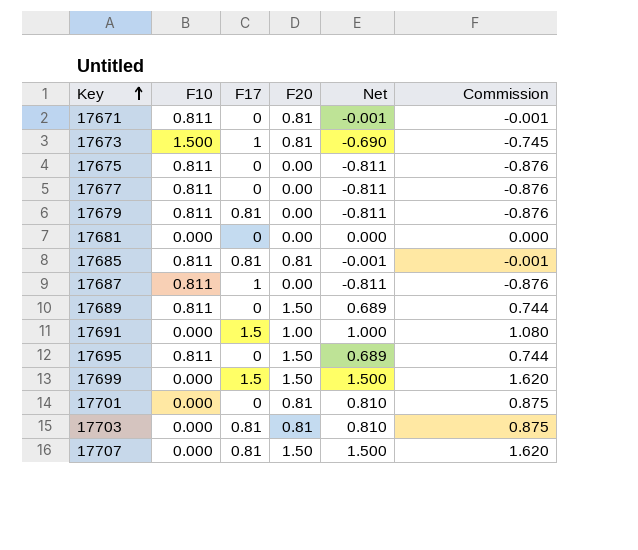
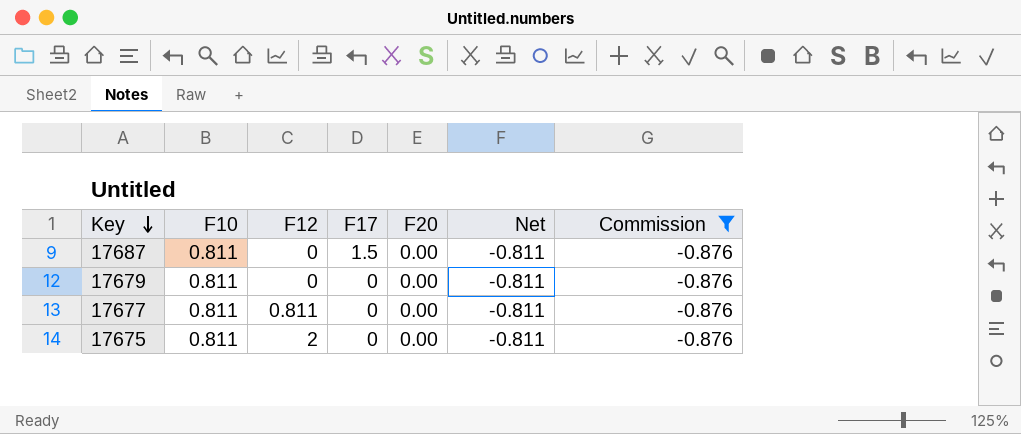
filter: none -> Commission = -0.876
row order: Key ascending -> Key descending
column F12 | position: none -> 3
17687 | F17: 1 -> 1.5
17679 | F17: 0.81 -> 0

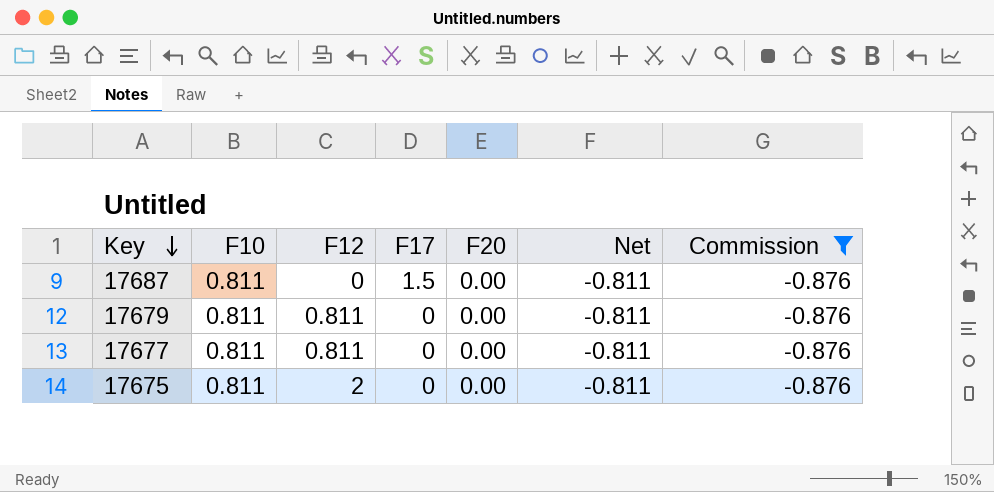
17679 | F12: 0 -> 0.811

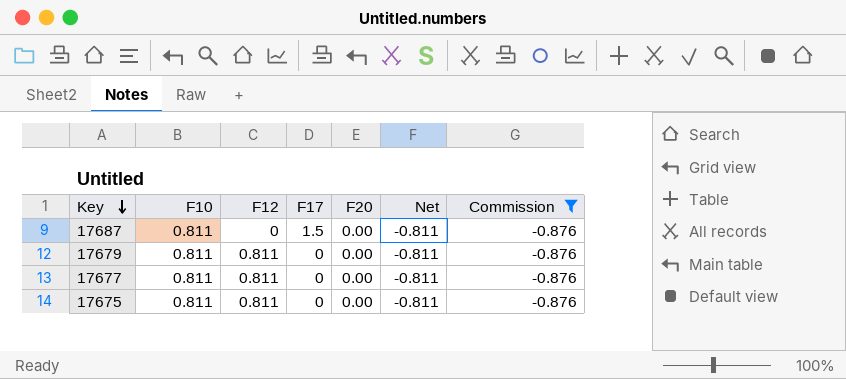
17675 | F12: 2 -> 0.811

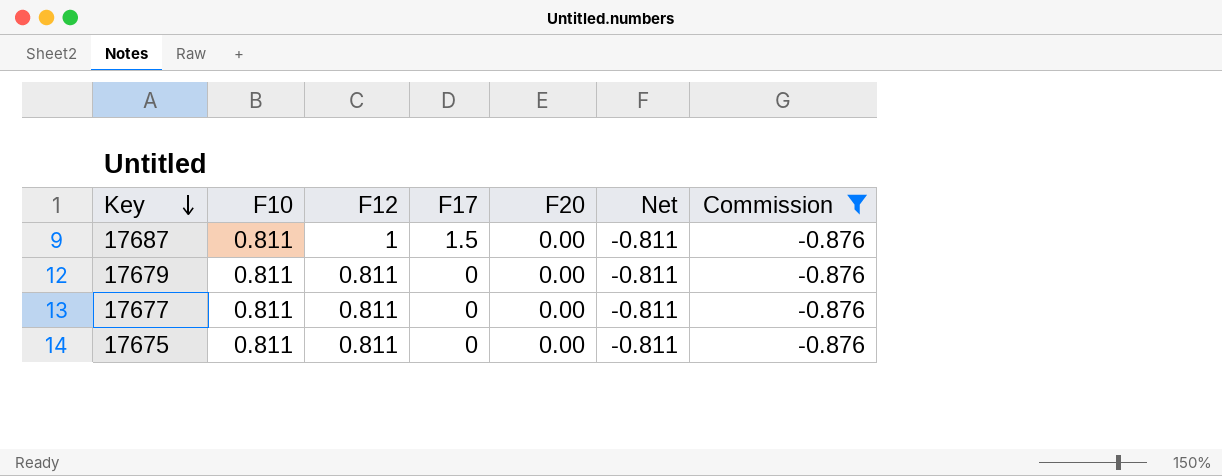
17687 | F12: 0 -> 1

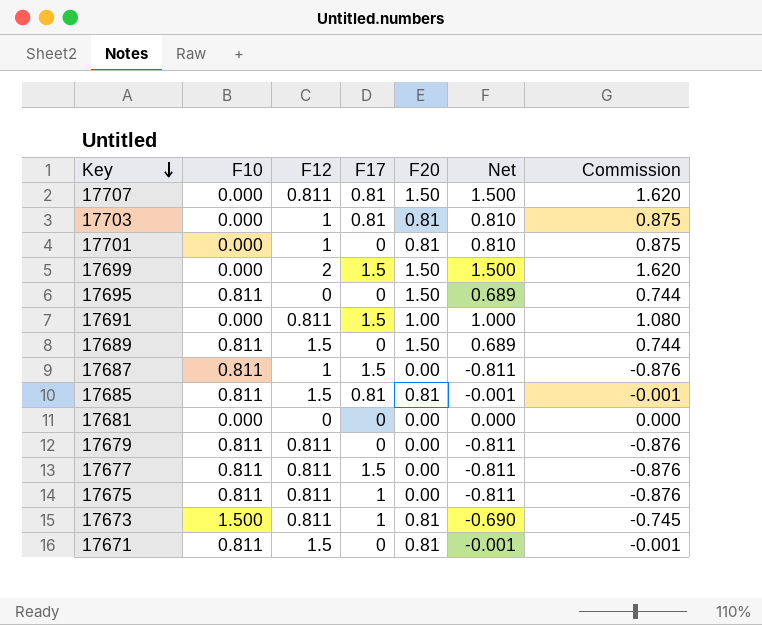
filter: Commission = -0.876 -> none
17677 | F17: 0 -> 1.5
17675 | F17: 0 -> 1

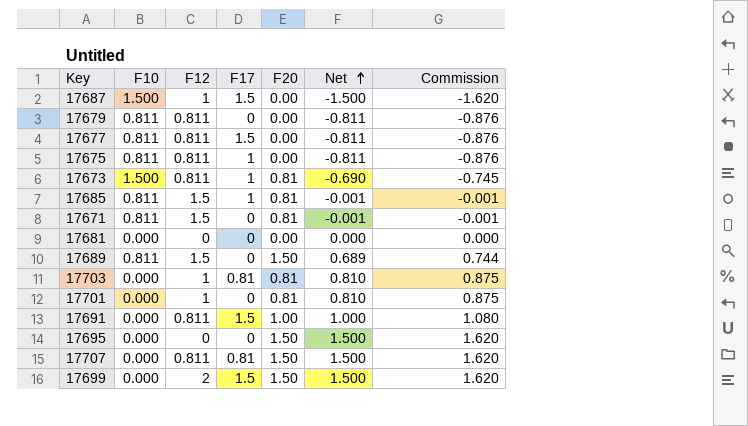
row order: Key descending -> Net ascending
17687 | F10: 0.811 -> 1.500
17687 | Net: -0.811 -> -1.500
17687 | Commission: -0.876 -> -1.620
17685 | F17: 0.81 -> 1
17695 | F10: 0.811 -> 0.000
17695 | Net: 0.689 -> 1.500
17695 | Commission: 0.744 -> 1.620

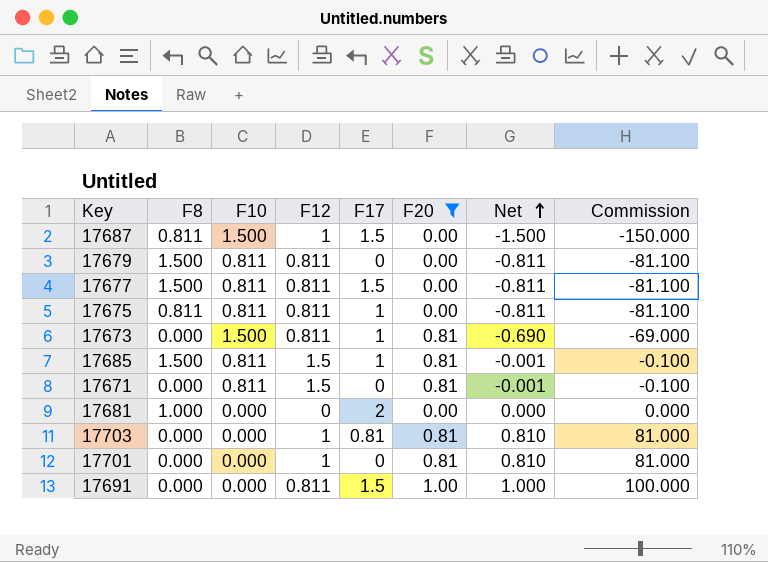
filter: none -> F20 != 1.50
column F8 | position: none -> 2
column Commission | formula: [Net] * 1.08 -> [Net] * 100
17681 | F17: 0 -> 2

